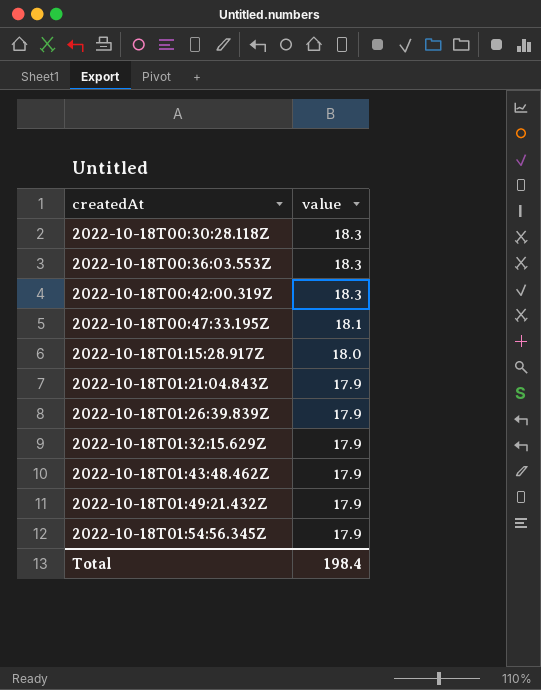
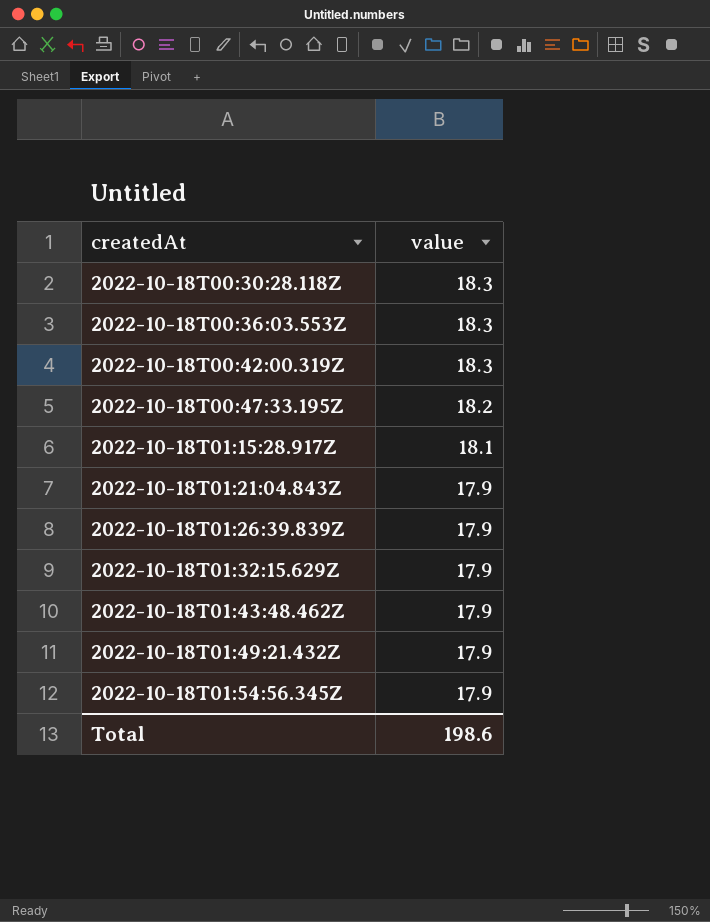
2022-10-18T00:47:33.195Z | value: 18.1 -> 18.2
2022-10-18T01:15:28.917Z | value: 18.0 -> 18.1
Total | value: 198.4 -> 198.6

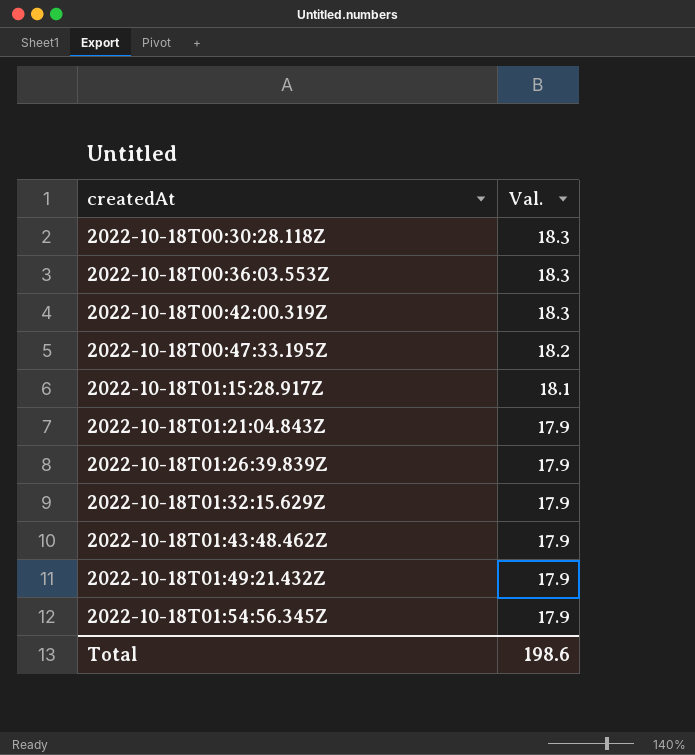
column name: value -> Val.

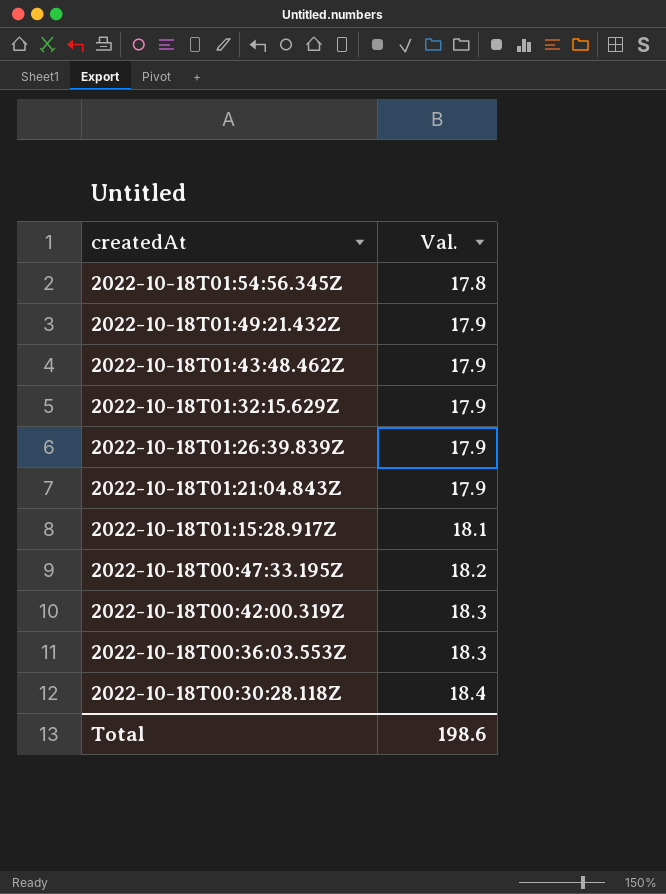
row order: createdAt ascending -> createdAt descending
2022-10-18T01:54:56.345Z | Val.: 17.9 -> 17.8
2022-10-18T00:30:28.118Z | Val.: 18.3 -> 18.4

